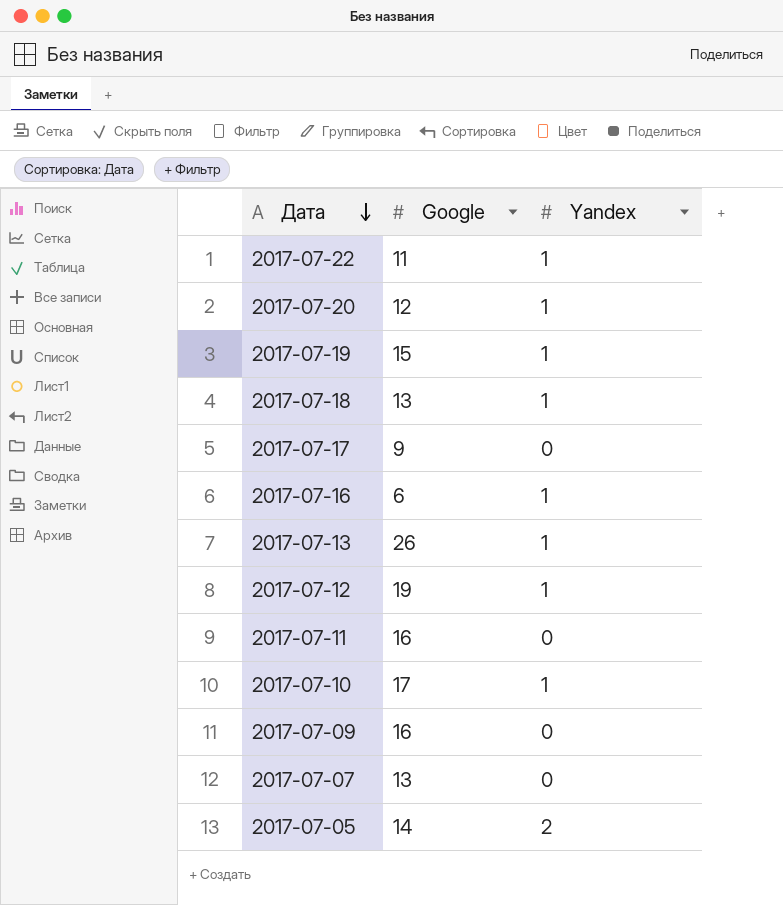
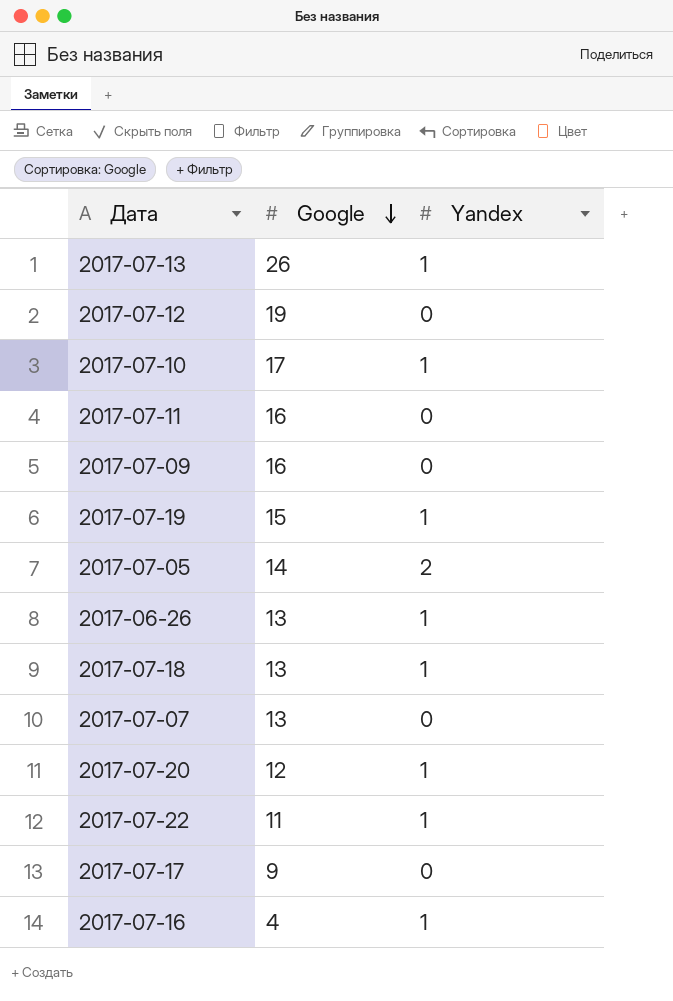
row order: Дата descending -> Google descending
2017-07-12 | Yandex: 1 -> 0
row 2017-06-26: none -> 13 | 1
2017-07-16 | Google: 6 -> 4

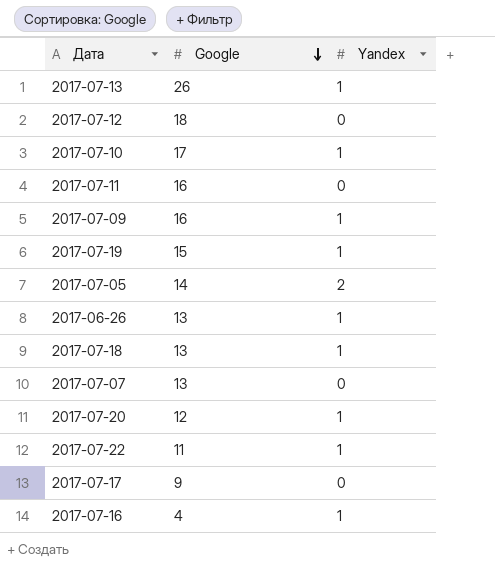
2017-07-12 | Google: 19 -> 18
2017-07-09 | Yandex: 0 -> 1

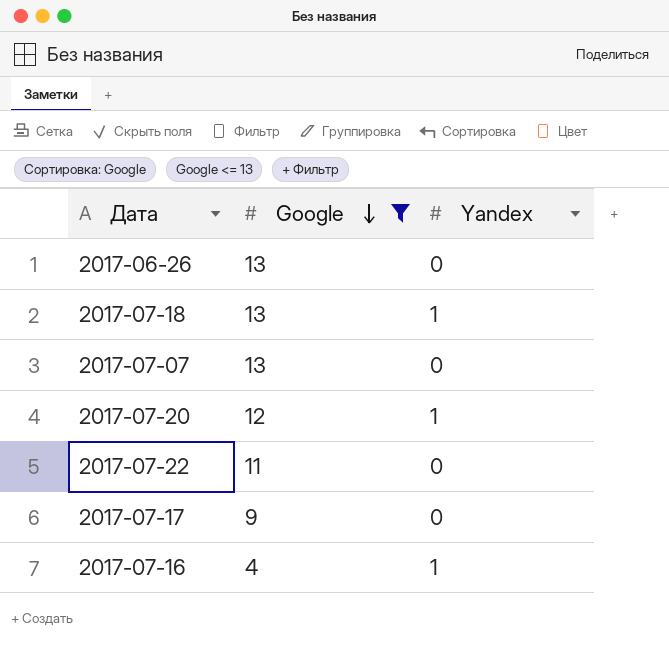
filter: none -> Google <= 13
2017-06-26 | Yandex: 1 -> 0
2017-07-22 | Yandex: 1 -> 0

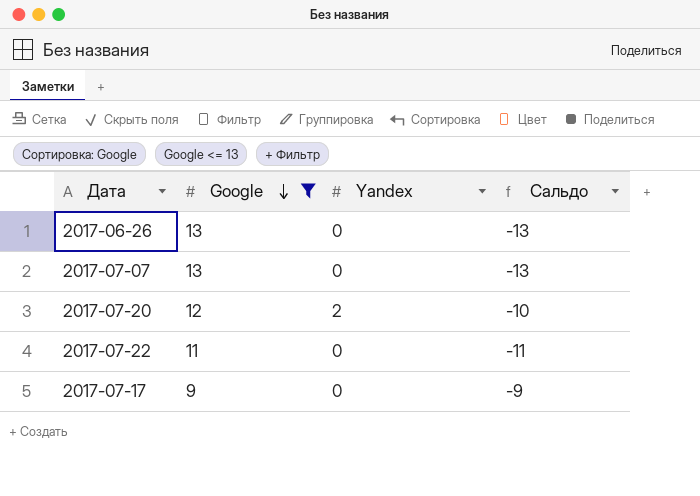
column Сальдо | formula: none -> [Yandex] - [Google]
row 2017-07-18: 13 | 1 -> none
row 2017-07-16: 4 | 1 -> none
2017-07-20 | Yandex: 1 -> 2

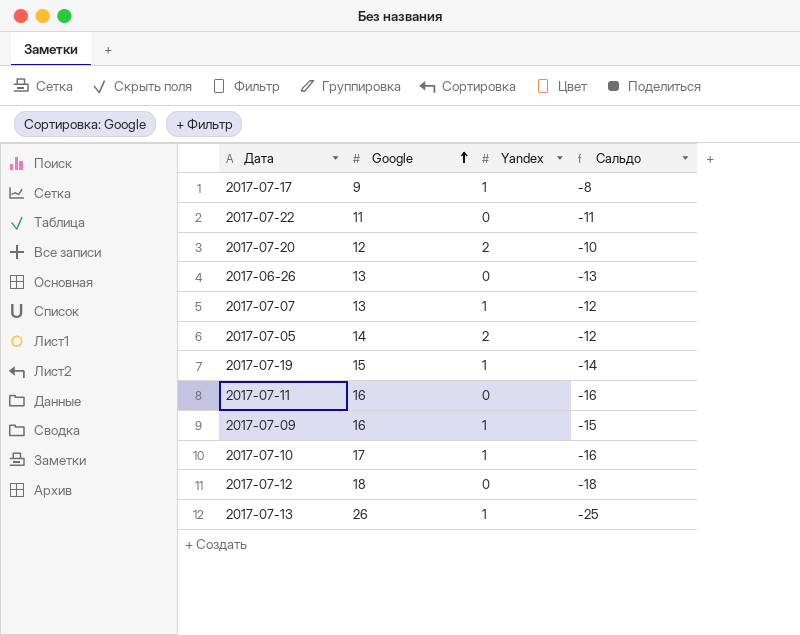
filter: Google <= 13 -> none
row order: Google descending -> Google ascending
2017-07-17 | Yandex: 0 -> 1
2017-07-17 | Сальдо: -9 -> -8
2017-07-07 | Yandex: 0 -> 1
2017-07-07 | Сальдо: -13 -> -12

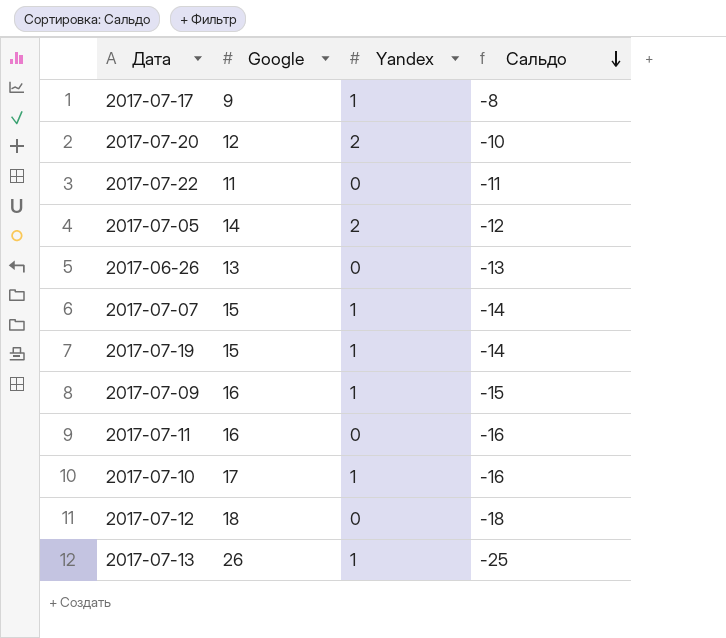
row order: Google ascending -> Сальдо descending
2017-07-07 | Google: 13 -> 15
2017-07-07 | Сальдо: -12 -> -14

